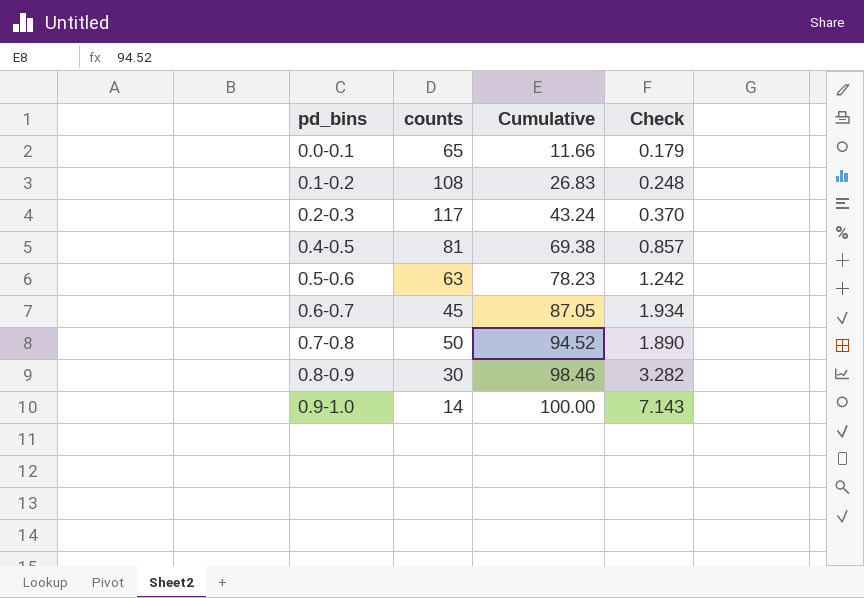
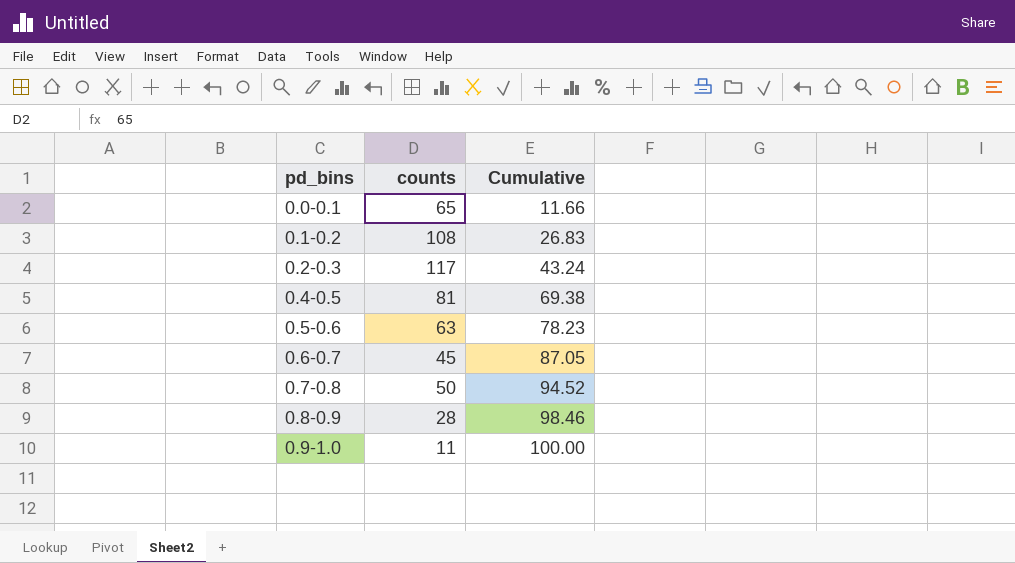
column Check | formula: [Cumulative] / [counts] -> none
0.8-0.9 | counts: 30 -> 28
0.9-1.0 | counts: 14 -> 11

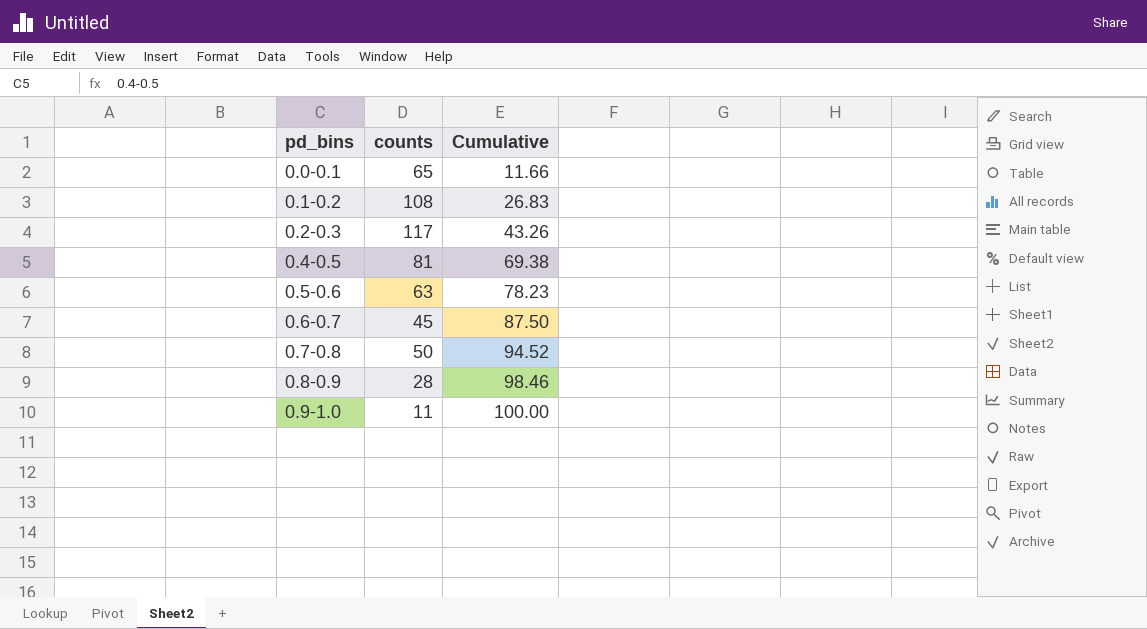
0.2-0.3 | Cumulative: 43.24 -> 43.26
0.6-0.7 | Cumulative: 87.05 -> 87.50

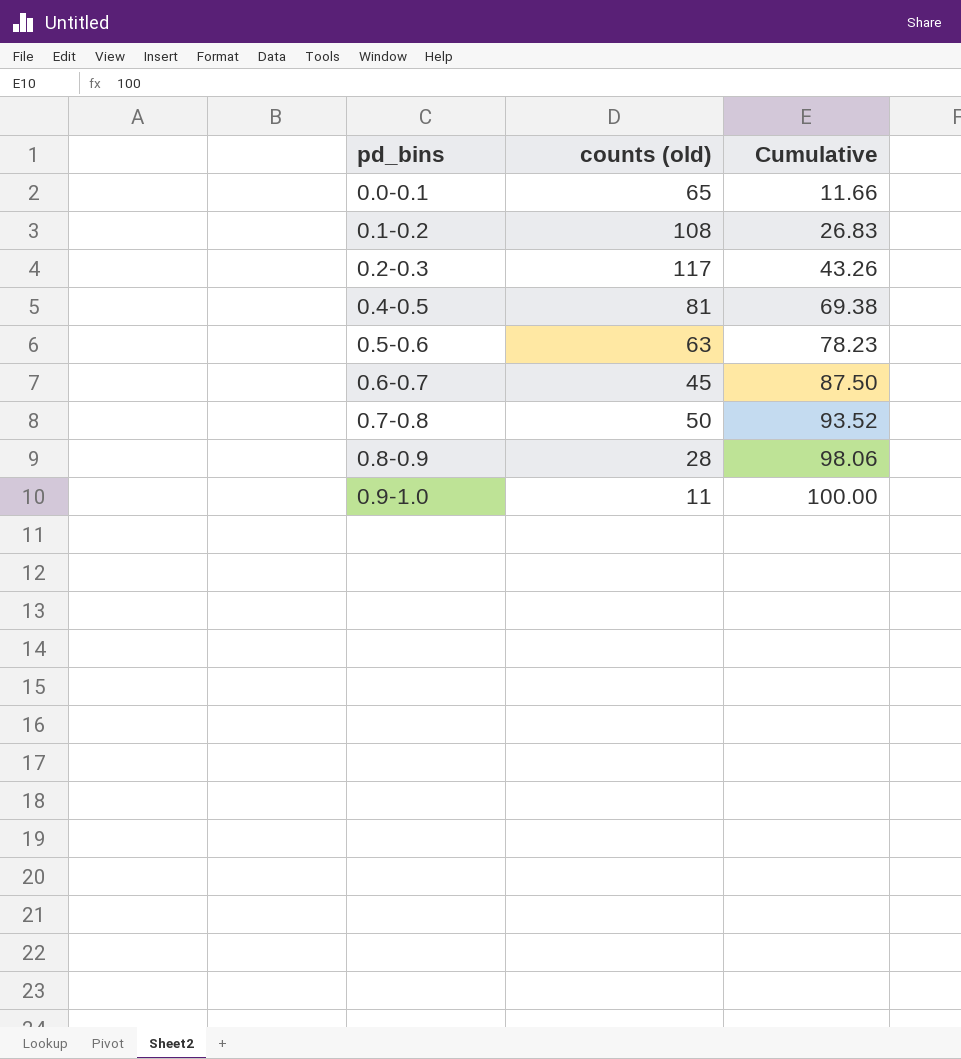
column name: counts -> counts (old)
0.7-0.8 | Cumulative: 94.52 -> 93.52
0.8-0.9 | Cumulative: 98.46 -> 98.06

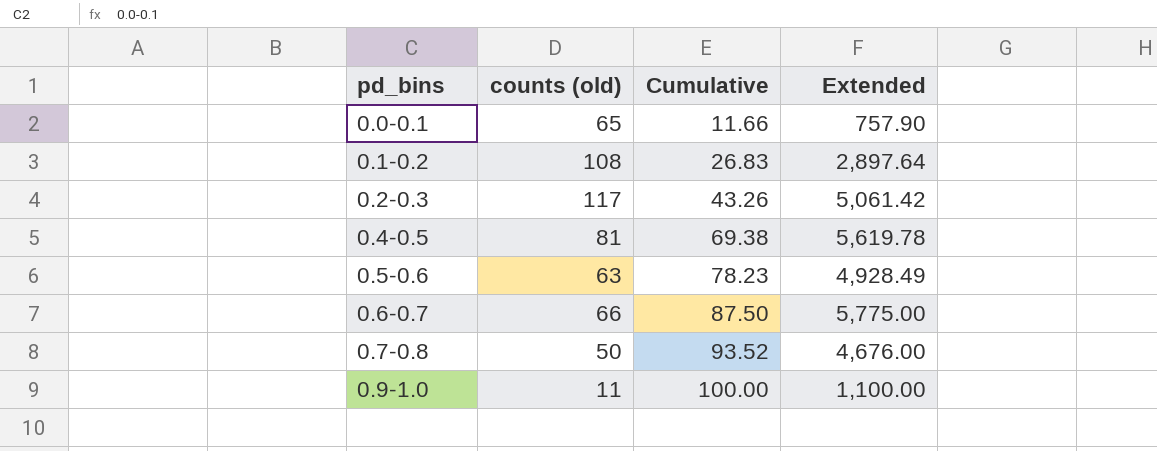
column Extended | formula: none -> [counts (old)] * [Cumulative]
row 0.8-0.9: 28 | 98.06 -> none
0.6-0.7 | counts (old): 45 -> 66

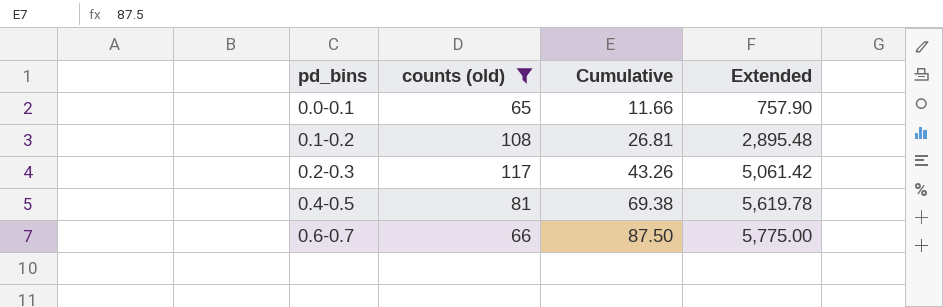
filter: none -> counts (old) >= 65
0.1-0.2 | Cumulative: 26.83 -> 26.81
0.1-0.2 | Extended: 2,897.64 -> 2,895.48

